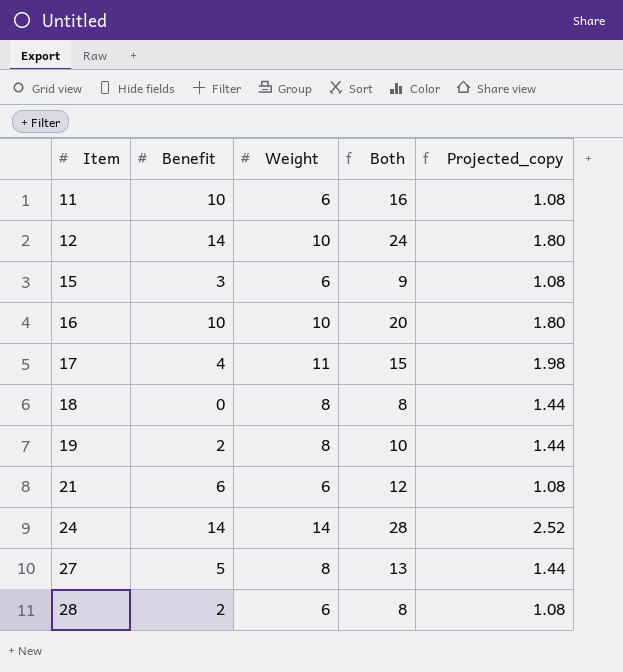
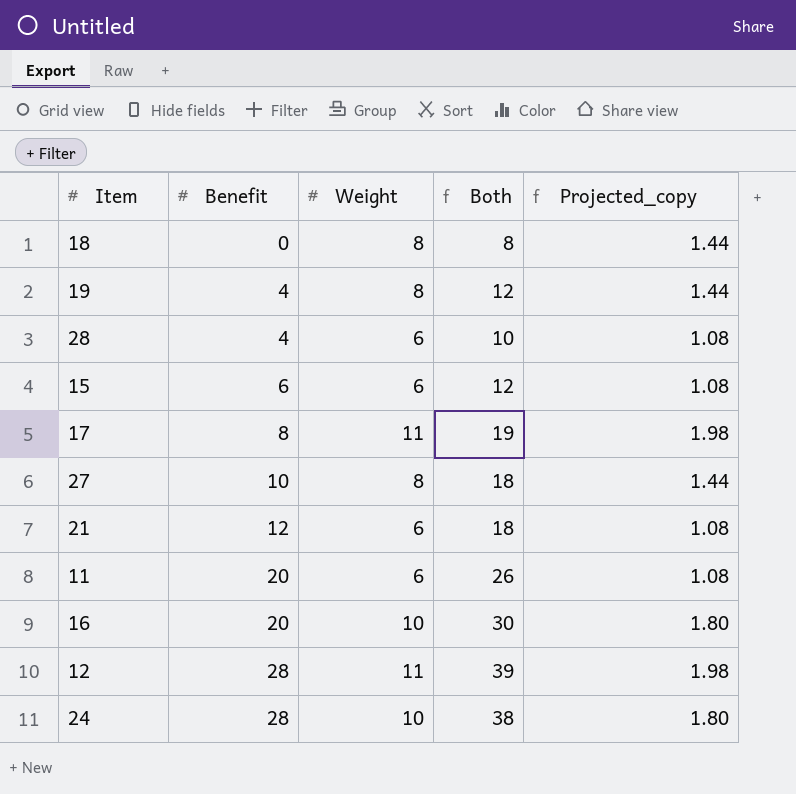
row order: Item ascending -> Benefit ascending
19 | Benefit: 2 -> 4
19 | Both: 10 -> 12
28 | Benefit: 2 -> 4
28 | Both: 8 -> 10
15 | Benefit: 3 -> 6
15 | Both: 9 -> 12
17 | Benefit: 4 -> 8
17 | Both: 15 -> 19
27 | Benefit: 5 -> 10
27 | Both: 13 -> 18
21 | Benefit: 6 -> 12
21 | Both: 12 -> 18
11 | Benefit: 10 -> 20
11 | Both: 16 -> 26
16 | Benefit: 10 -> 20
16 | Both: 20 -> 30
12 | Benefit: 14 -> 28
12 | Weight: 10 -> 11
12 | Both: 24 -> 39
12 | Projected_copy: 1.80 -> 1.98
24 | Benefit: 14 -> 28
24 | Weight: 14 -> 10
24 | Both: 28 -> 38
24 | Projected_copy: 2.52 -> 1.80

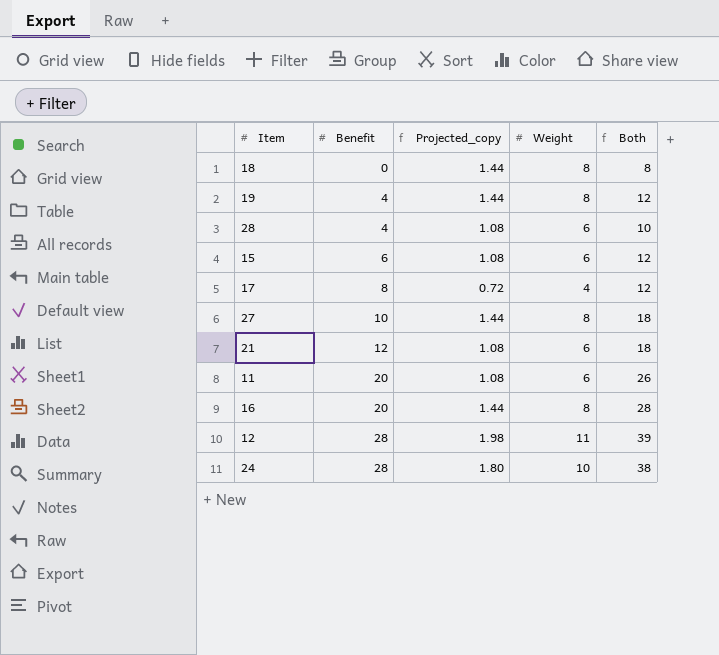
column Projected_copy | position: 5 -> 3
17 | Projected_copy: 1.98 -> 0.72
17 | Weight: 11 -> 4
17 | Both: 19 -> 12
16 | Projected_copy: 1.80 -> 1.44
16 | Weight: 10 -> 8
16 | Both: 30 -> 28

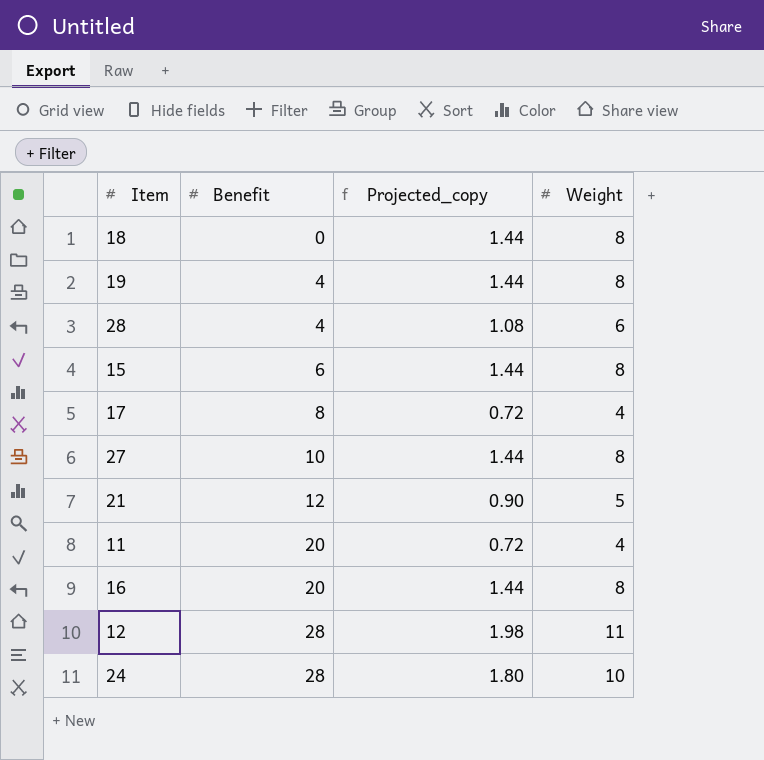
column Both | formula: [Benefit] + [Weight] -> none
15 | Projected_copy: 1.08 -> 1.44
15 | Weight: 6 -> 8
21 | Projected_copy: 1.08 -> 0.90
21 | Weight: 6 -> 5
11 | Projected_copy: 1.08 -> 0.72
11 | Weight: 6 -> 4

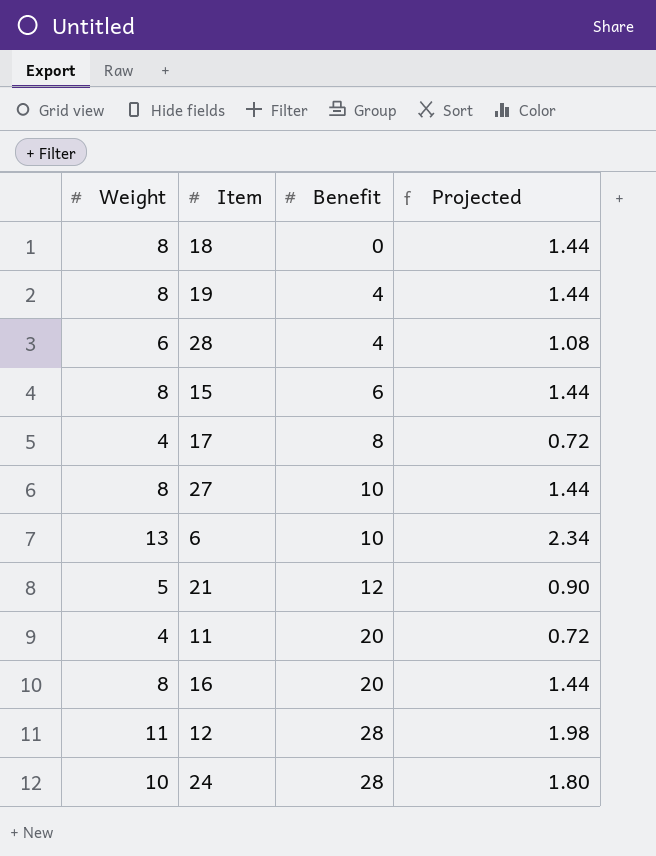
column Weight | position: 4 -> 1
column name: Projected_copy -> Projected
row 6: none -> 13 | 10 | 2.34

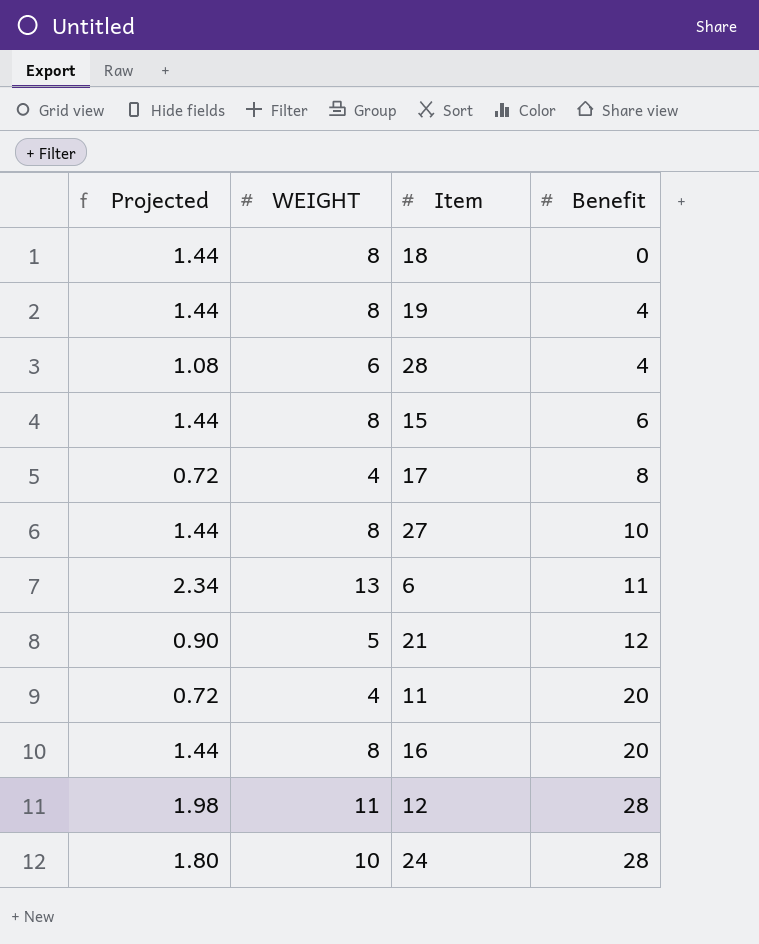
column Projected | position: 4 -> 1
column name: Weight -> WEIGHT
6 | Benefit: 10 -> 11

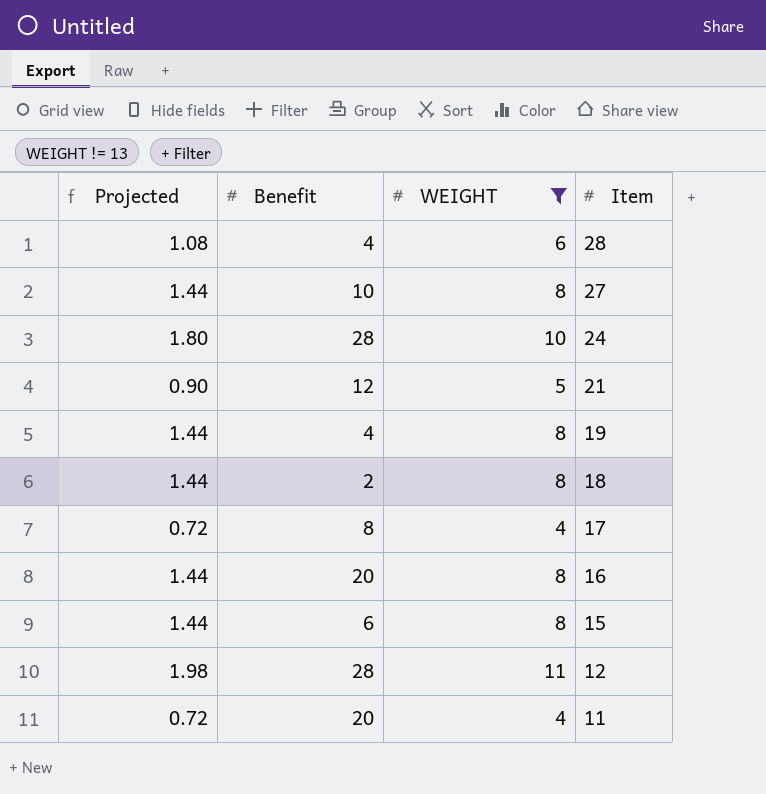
filter: none -> WEIGHT != 13
row order: Benefit ascending -> Item descending
column Benefit | position: 4 -> 2
18 | Benefit: 0 -> 2

